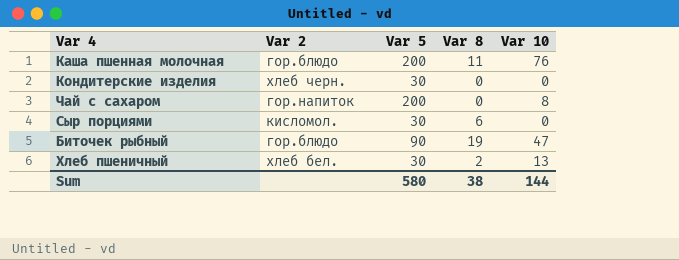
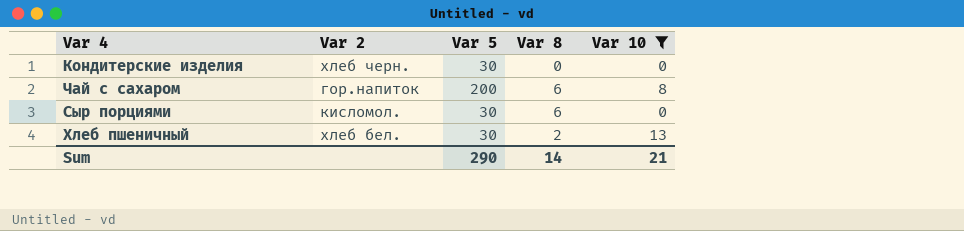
filter: none -> Var 10 <= 13
Чай с сахаром | Var 8: 0 -> 6
Sum | Var 5: 580 -> 290
Sum | Var 8: 38 -> 14
Sum | Var 10: 144 -> 21

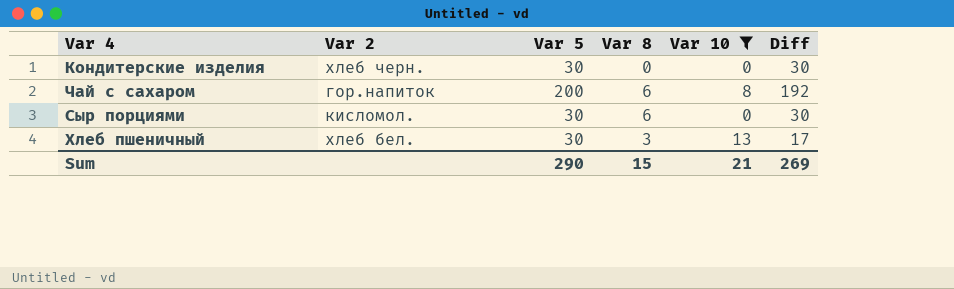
column Diff | formula: none -> [Var 5] - [Var 10]
Хлеб пшеничный | Var 8: 2 -> 3
Sum | Var 8: 14 -> 15

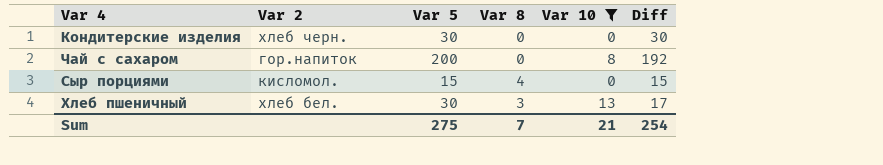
Чай с сахаром | Var 8: 6 -> 0
Сыр порциями | Var 5: 30 -> 15
Сыр порциями | Var 8: 6 -> 4
Сыр порциями | Diff: 30 -> 15
Sum | Var 5: 290 -> 275
Sum | Var 8: 15 -> 7
Sum | Diff: 269 -> 254

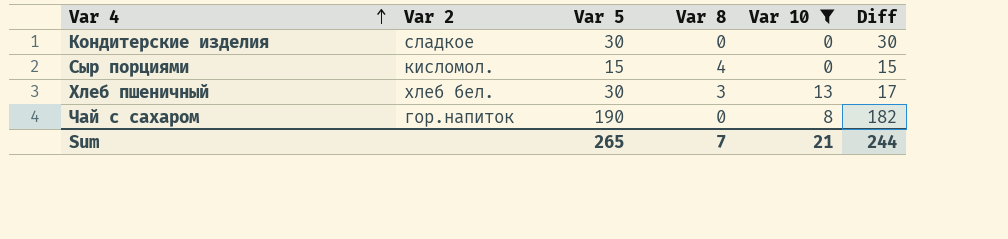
row order: none -> Var 4 ascending
Кондитерские изделия | Var 2: хлеб черн. -> сладкое
Чай с сахаром | Var 5: 200 -> 190
Чай с сахаром | Diff: 192 -> 182
Sum | Var 5: 275 -> 265
Sum | Diff: 254 -> 244

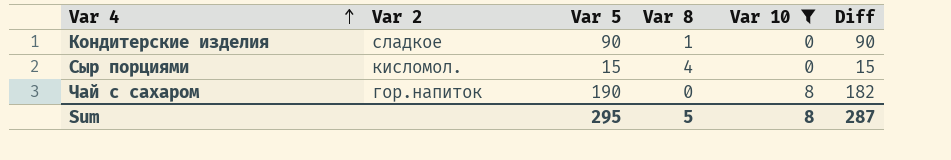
row Хлеб пшеничный: хлеб бел. | 30 | 3 | 13 | 17 -> none
Кондитерские изделия | Var 5: 30 -> 90
Кондитерские изделия | Var 8: 0 -> 1
Кондитерские изделия | Diff: 30 -> 90
Sum | Var 5: 265 -> 295
Sum | Var 8: 7 -> 5
Sum | Var 10: 21 -> 8
Sum | Diff: 244 -> 287

